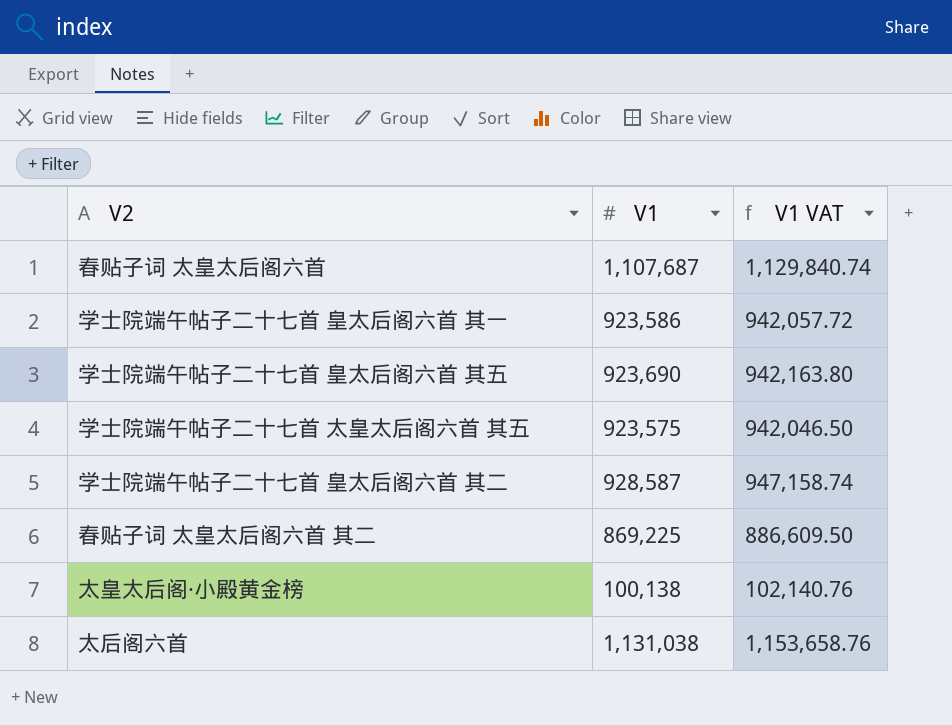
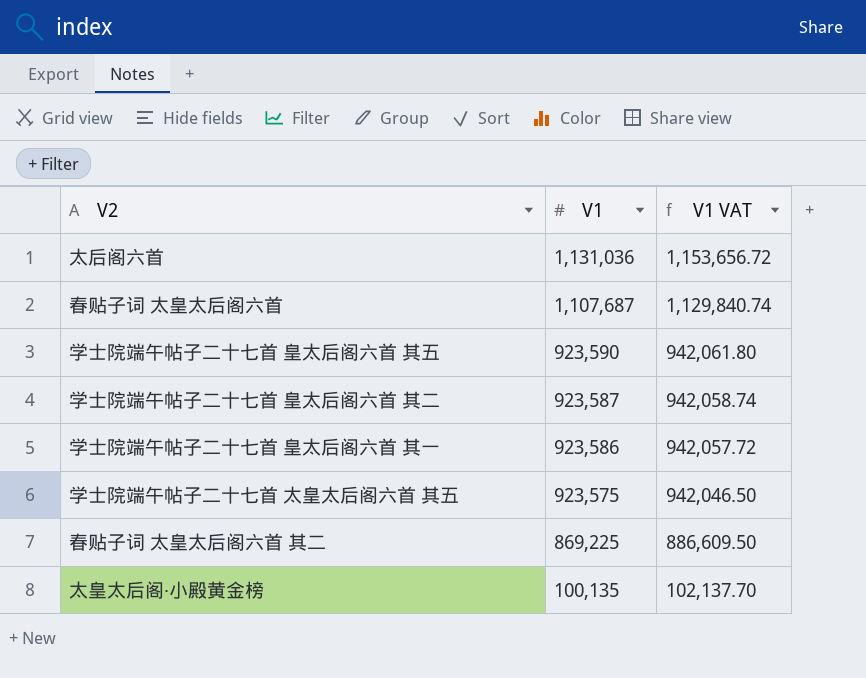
row order: none -> V1 descending
太后阁六首 | V1: 1,131,038 -> 1,131,036
太后阁六首 | V1 VAT: 1,153,658.76 -> 1,153,656.72
学士院端午帖子二十七首 皇太后阁六首 其五 | V1: 923,690 -> 923,590
学士院端午帖子二十七首 皇太后阁六首 其五 | V1 VAT: 942,163.80 -> 942,061.80
学士院端午帖子二十七首 皇太后阁六首 其二 | V1: 928,587 -> 923,587
学士院端午帖子二十七首 皇太后阁六首 其二 | V1 VAT: 947,158.74 -> 942,058.74
太皇太后阁·小殿黄金榜 | V1: 100,138 -> 100,135
太皇太后阁·小殿黄金榜 | V1 VAT: 102,140.76 -> 102,137.70

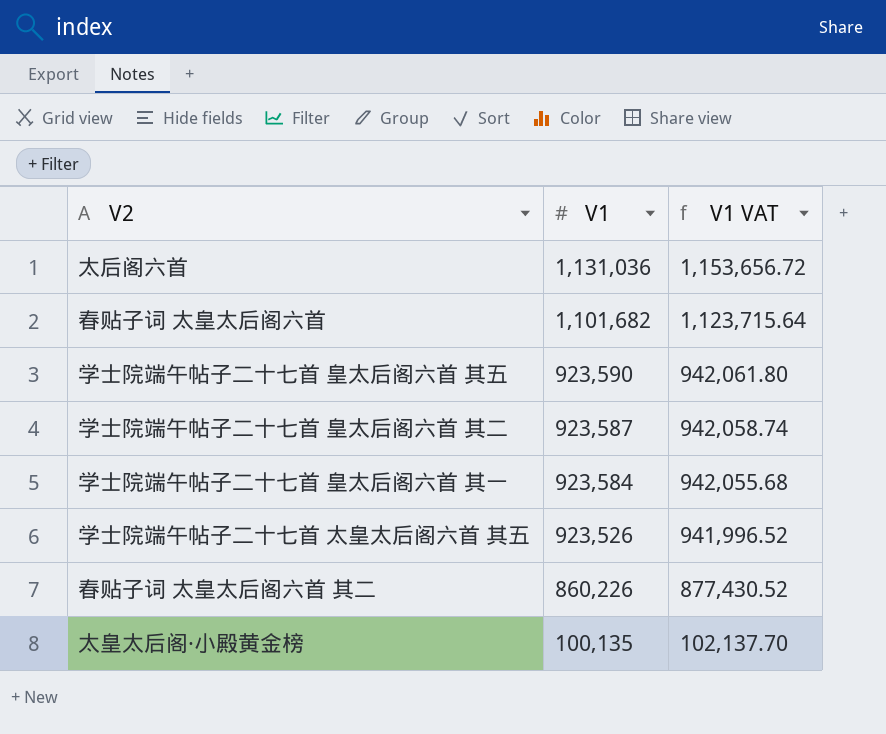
春贴子词 太皇太后阁六首 | V1: 1,107,687 -> 1,101,682
春贴子词 太皇太后阁六首 | V1 VAT: 1,129,840.74 -> 1,123,715.64
学士院端午帖子二十七首 皇太后阁六首 其一 | V1: 923,586 -> 923,584
学士院端午帖子二十七首 皇太后阁六首 其一 | V1 VAT: 942,057.72 -> 942,055.68
学士院端午帖子二十七首 太皇太后阁六首 其五 | V1: 923,575 -> 923,526
学士院端午帖子二十七首 太皇太后阁六首 其五 | V1 VAT: 942,046.50 -> 941,996.52
春贴子词 太皇太后阁六首 其二 | V1: 869,225 -> 860,226
春贴子词 太皇太后阁六首 其二 | V1 VAT: 886,609.50 -> 877,430.52

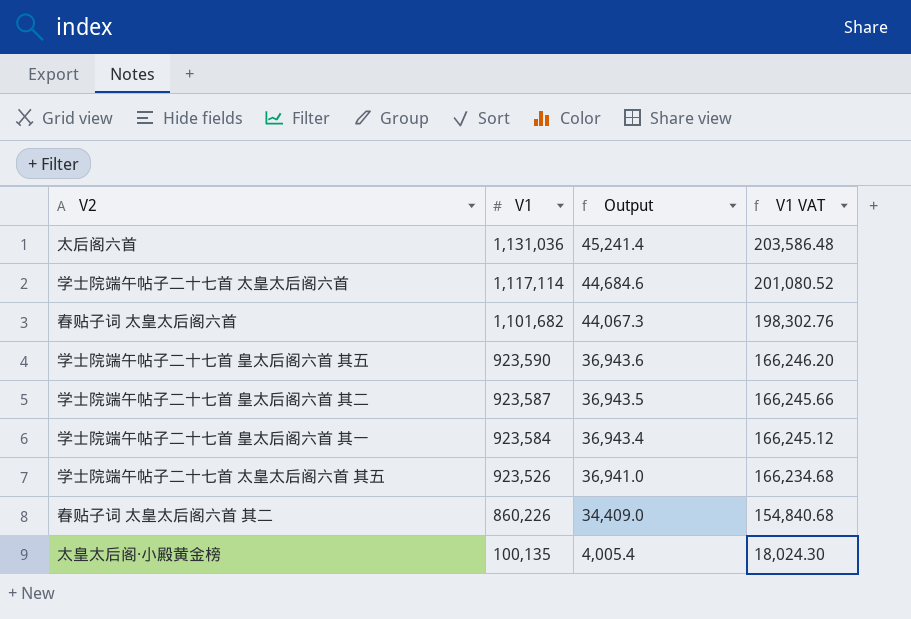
column Output | formula: none -> [V1] * 0.04
column V1 VAT | formula: [V1] * 1.02 -> [V1] * 0.18
row 学士院端午帖子二十七首 太皇太后阁六首: none -> 1,117,114 | 44,684.6 | 201,080.52

